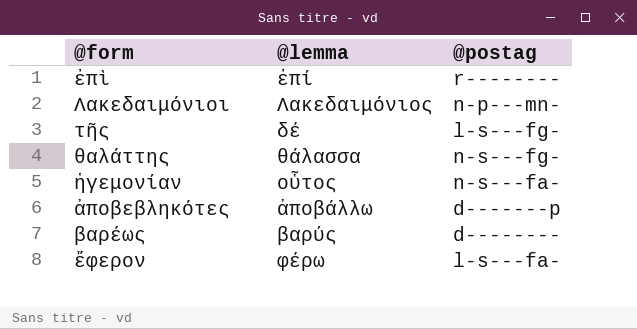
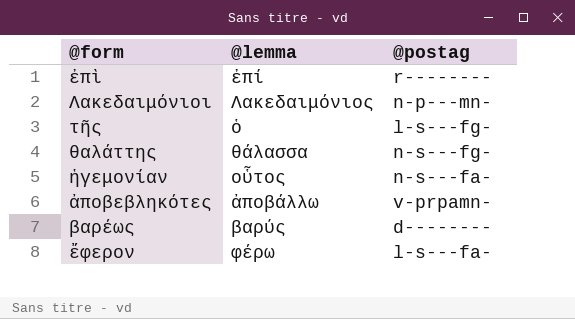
τῆς | @lemma: δέ -> ὁ
ἀποβεβληκότες | @postag: d-------p -> v-prpamn-

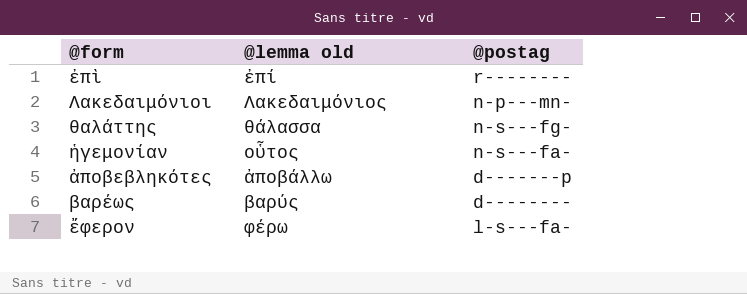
column name: @lemma -> @lemma old
row τῆς: ὁ | l-s---fg- -> none
ἀποβεβληκότες | @postag: v-prpamn- -> d-------p

